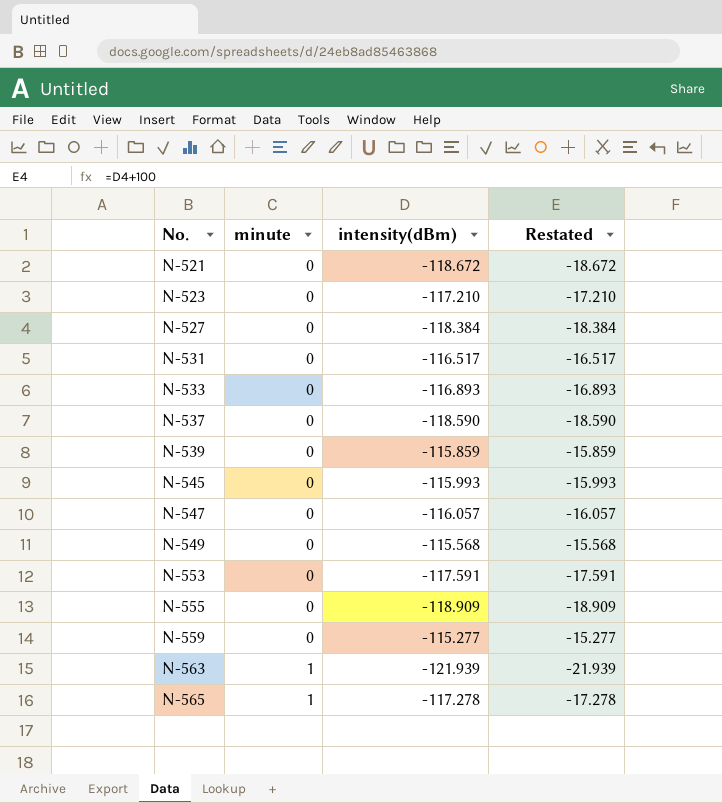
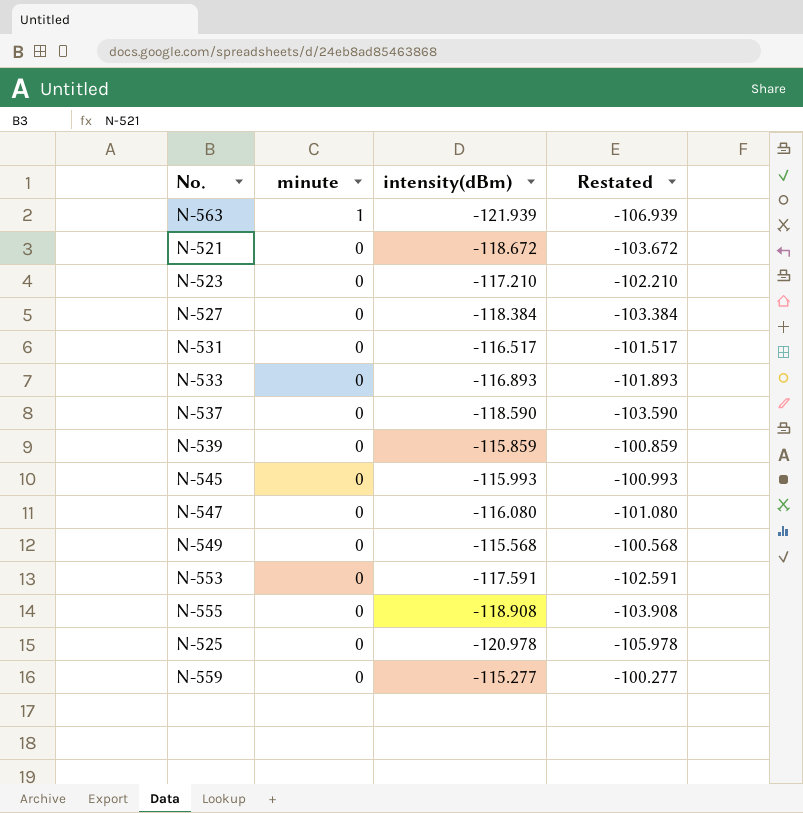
row order: No. ascending -> minute descending
column Restated | formula: [intensity(dBm)] + 100 -> [intensity(dBm)] + 15
row N-565: 1 | -117.278 | -17.278 -> none
N-547 | intensity(dBm): -116.057 -> -116.080
N-555 | intensity(dBm): -118.909 -> -118.908
row N-525: none -> 0 | -120.978 | -105.978

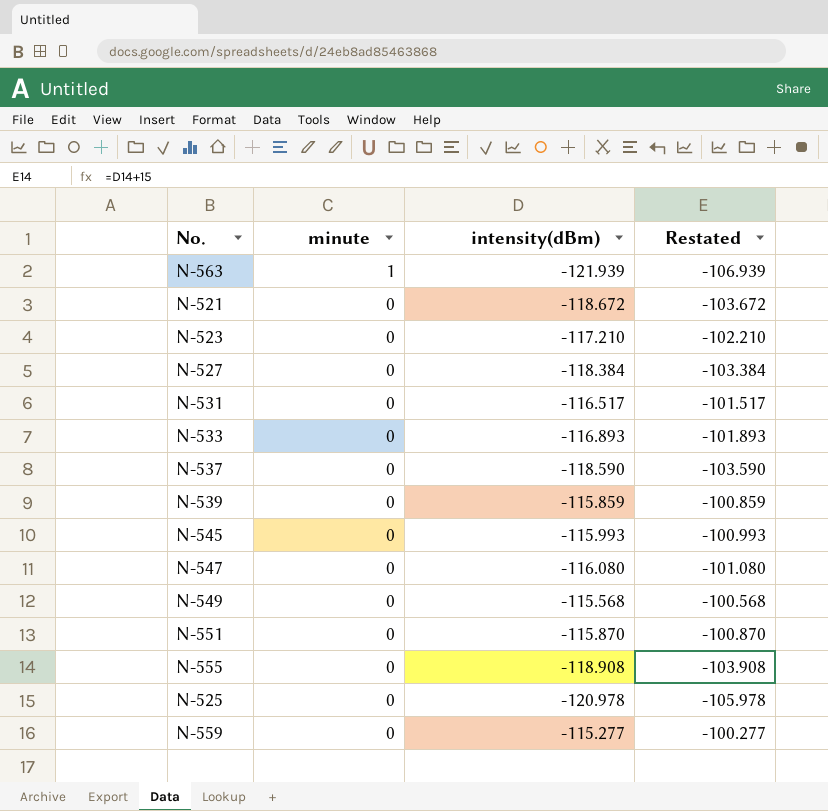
row N-553: 0 | -117.591 | -102.591 -> none
row N-551: none -> 0 | -115.870 | -100.870

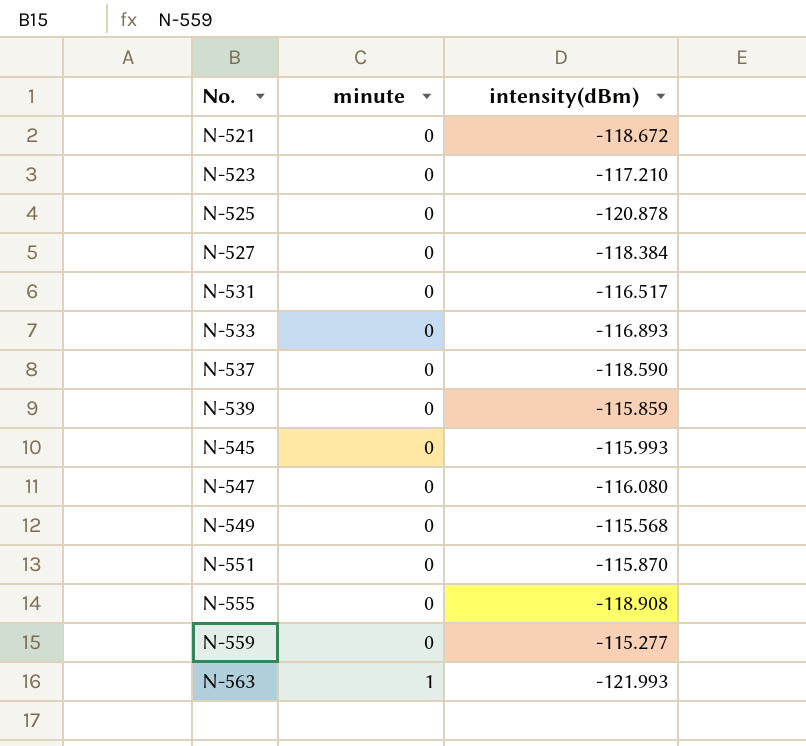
row order: minute descending -> No. ascending
column Restated | formula: [intensity(dBm)] + 15 -> none
N-525 | intensity(dBm): -120.978 -> -120.878
N-563 | intensity(dBm): -121.939 -> -121.993

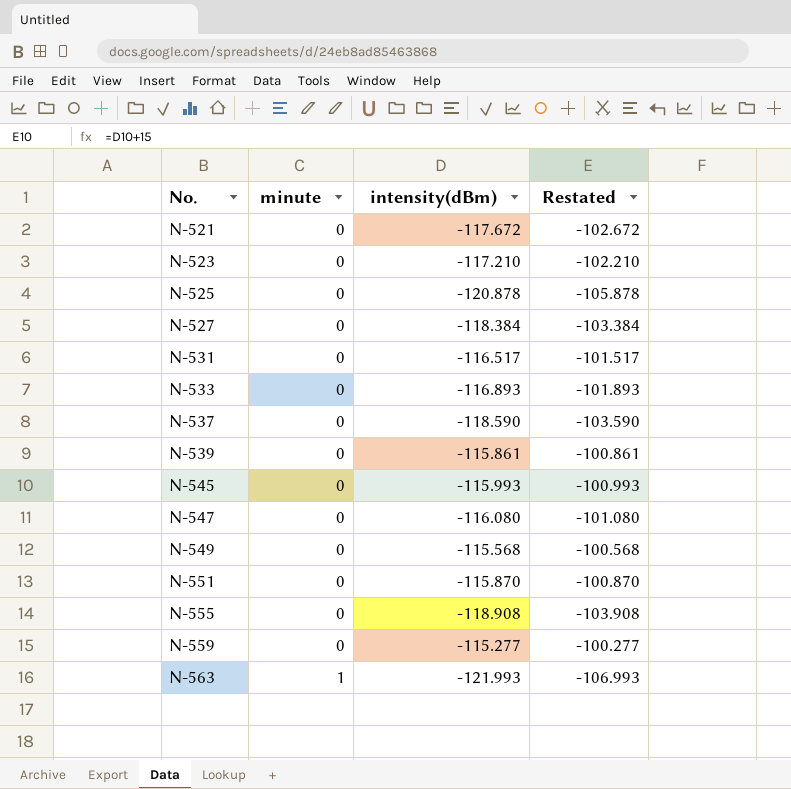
column Restated | formula: none -> [intensity(dBm)] + 15
N-521 | intensity(dBm): -118.672 -> -117.672
N-539 | intensity(dBm): -115.859 -> -115.861

